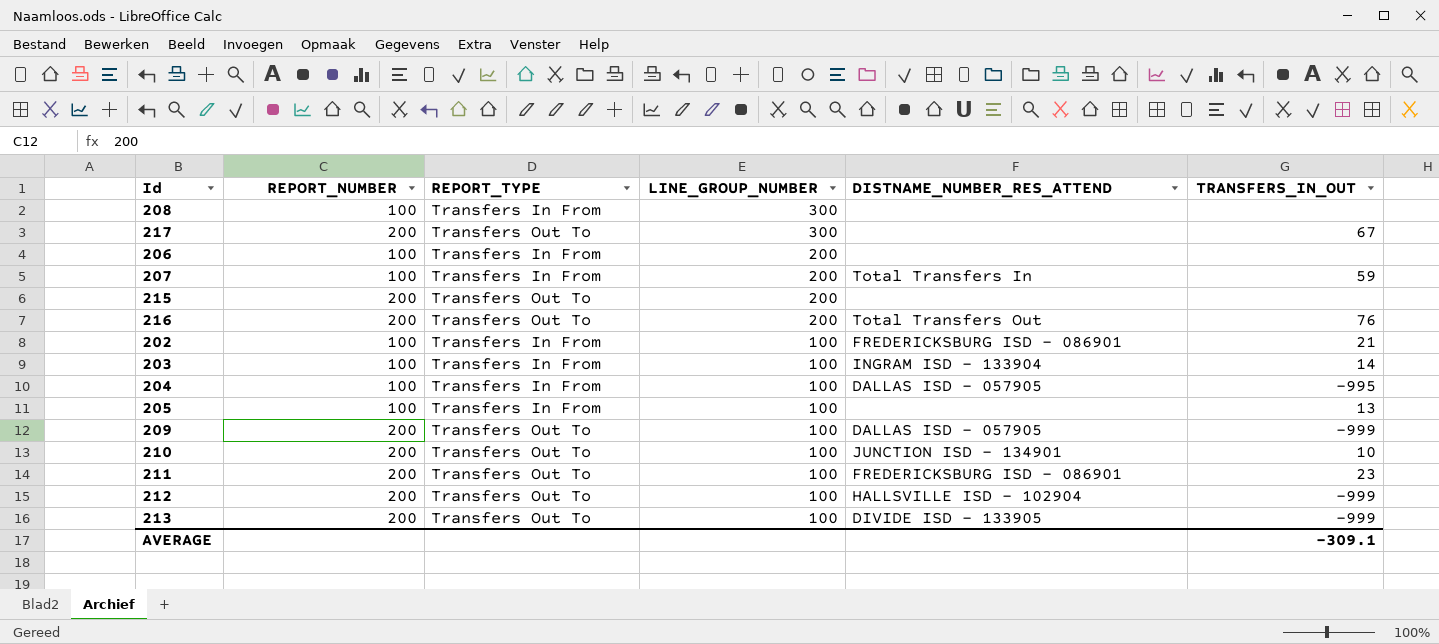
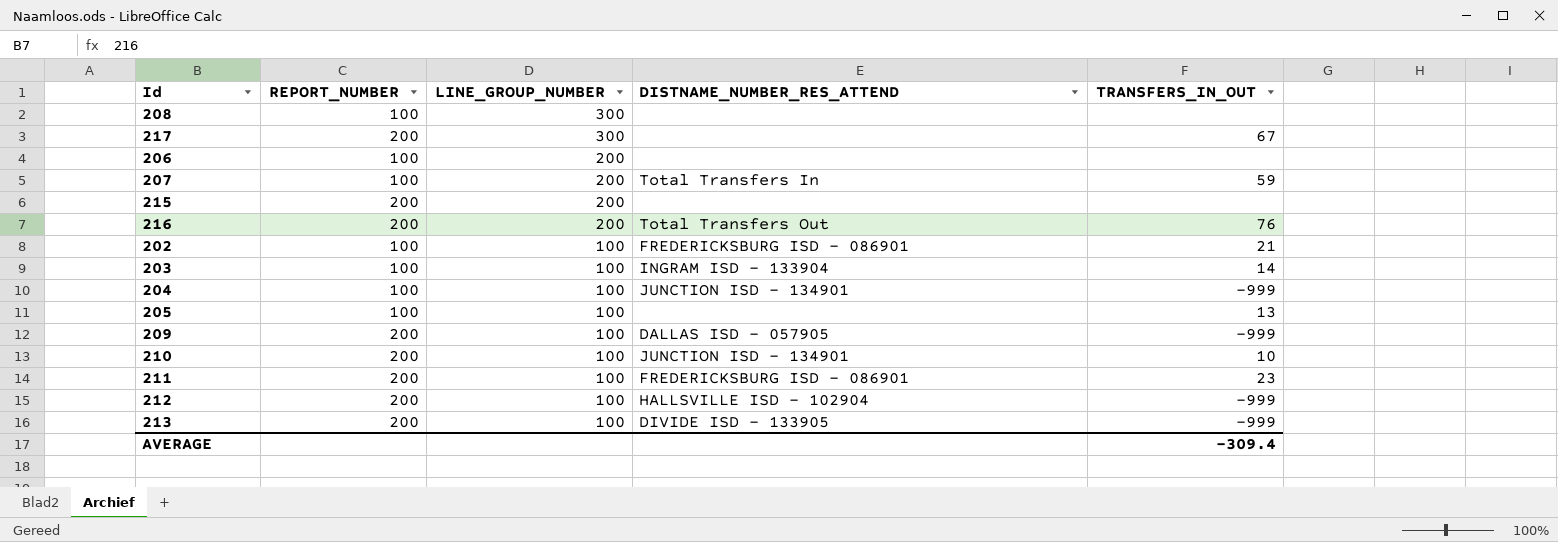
column REPORT_TYPE | position: 3 -> none
204 | DISTNAME_NUMBER_RES_ATTEND: DALLAS ISD - 057905 -> JUNCTION ISD - 134901
204 | TRANSFERS_IN_OUT: -995 -> -999
AVERAGE | TRANSFERS_IN_OUT: -309.1 -> -309.4

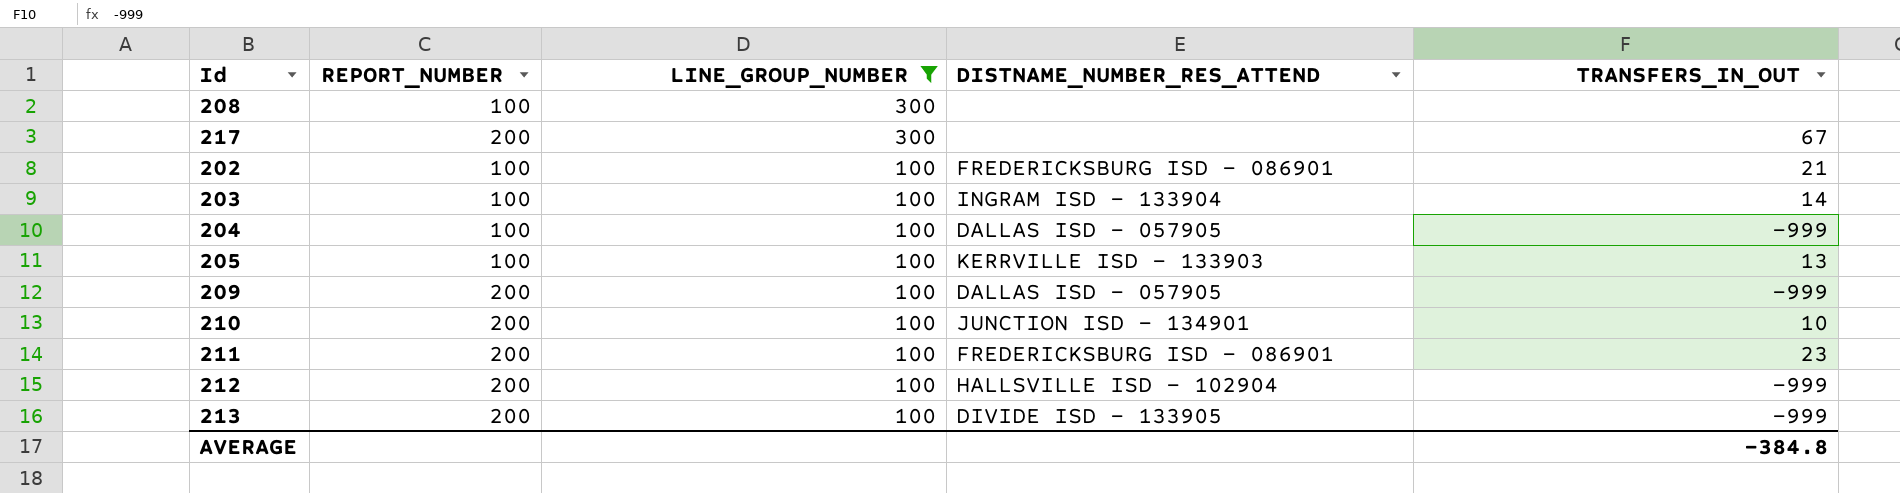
filter: none -> LINE_GROUP_NUMBER != 200
204 | DISTNAME_NUMBER_RES_ATTEND: JUNCTION ISD - 134901 -> DALLAS ISD - 057905
205 | DISTNAME_NUMBER_RES_ATTEND: none -> KERRVILLE ISD - 133903
AVERAGE | TRANSFERS_IN_OUT: -309.4 -> -384.8

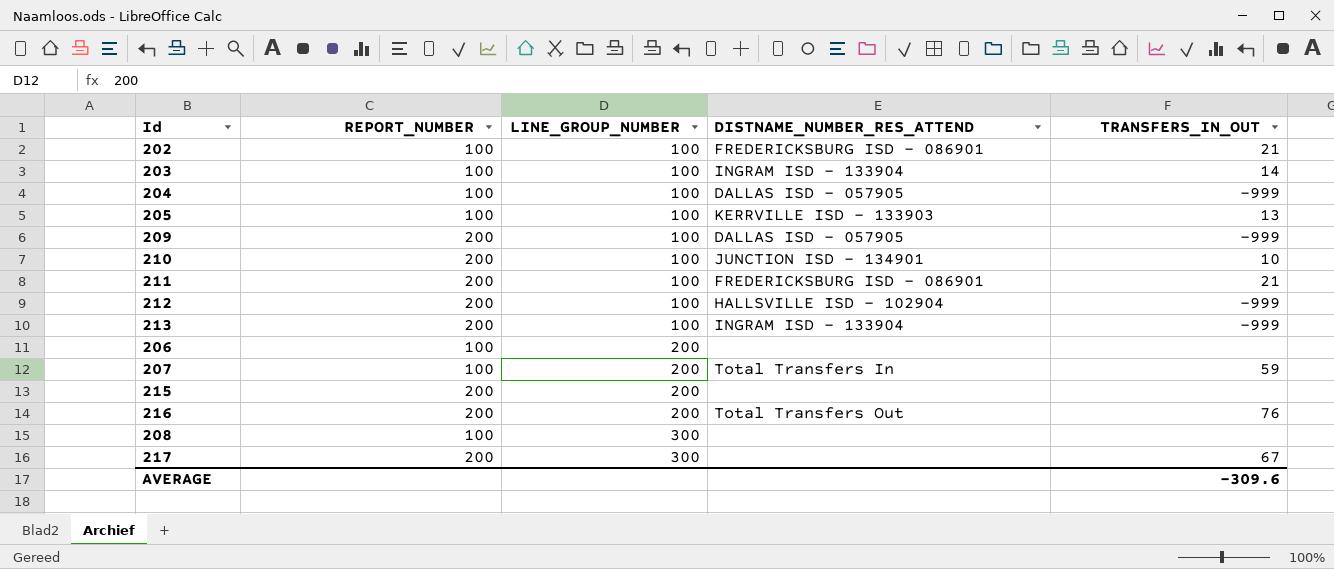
filter: LINE_GROUP_NUMBER != 200 -> none
row order: LINE_GROUP_NUMBER descending -> LINE_GROUP_NUMBER ascending
211 | TRANSFERS_IN_OUT: 23 -> 21
213 | DISTNAME_NUMBER_RES_ATTEND: DIVIDE ISD - 133905 -> INGRAM ISD - 133904
AVERAGE | TRANSFERS_IN_OUT: -384.8 -> -309.6

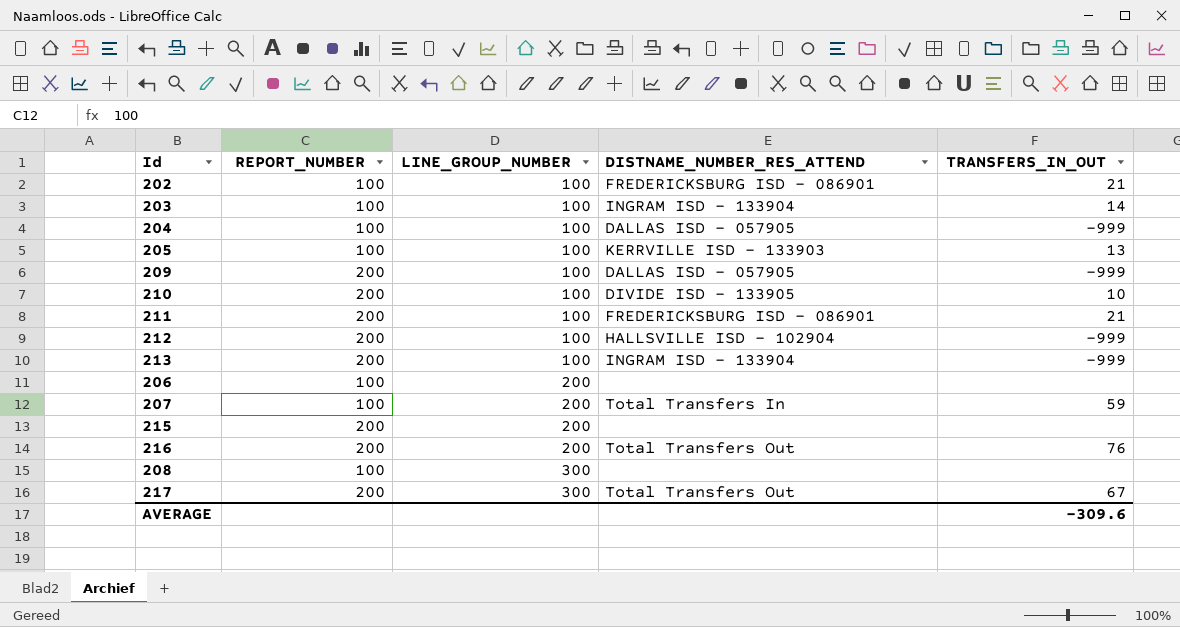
210 | DISTNAME_NUMBER_RES_ATTEND: JUNCTION ISD - 134901 -> DIVIDE ISD - 133905
217 | DISTNAME_NUMBER_RES_ATTEND: none -> Total Transfers Out

